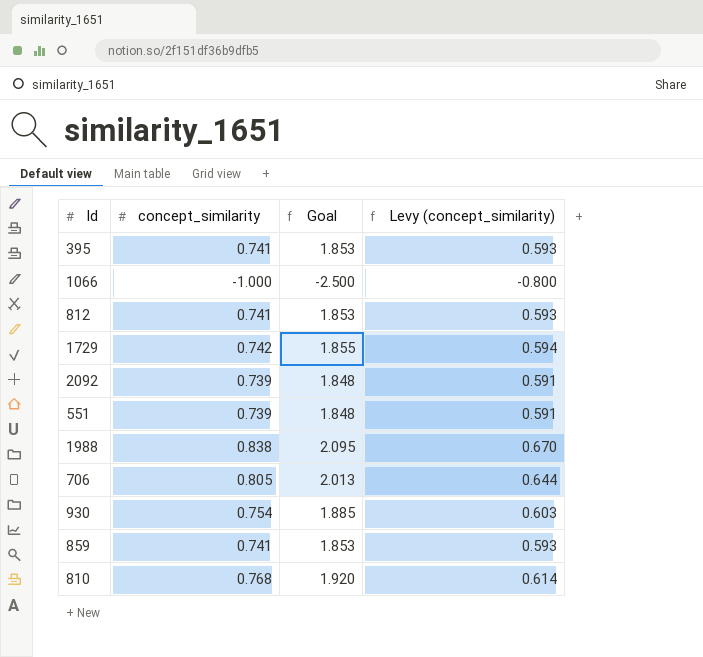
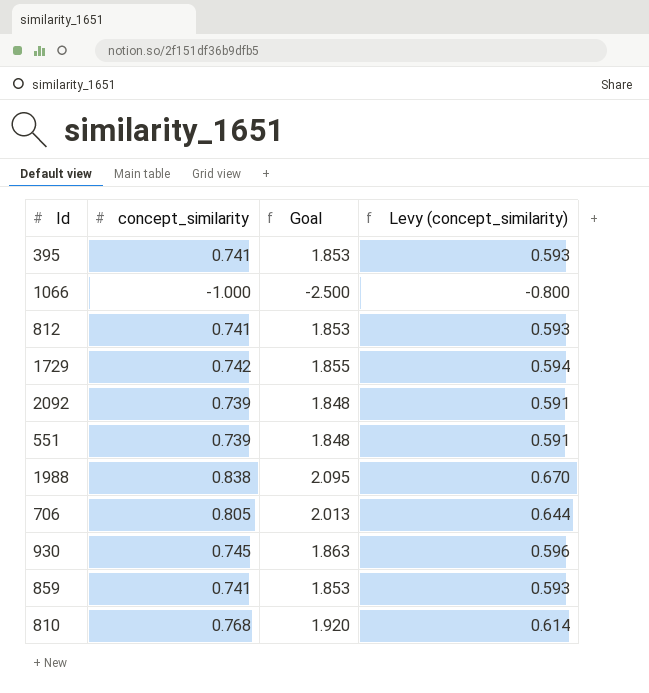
930 | concept_similarity: 0.754 -> 0.745
930 | Goal: 1.885 -> 1.863
930 | Levy (concept_similarity): 0.603 -> 0.596

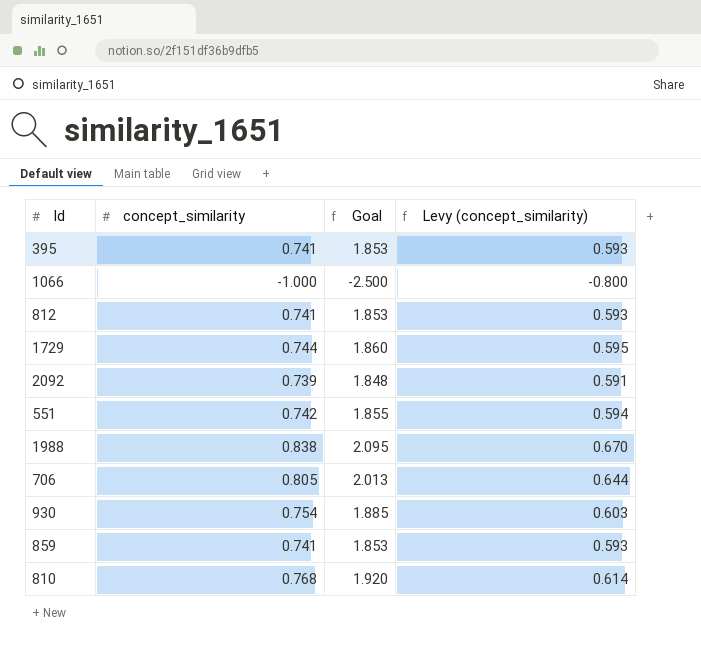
1729 | concept_similarity: 0.742 -> 0.744
1729 | Goal: 1.855 -> 1.860
1729 | Levy (concept_similarity): 0.594 -> 0.595
551 | concept_similarity: 0.739 -> 0.742
551 | Goal: 1.848 -> 1.855
551 | Levy (concept_similarity): 0.591 -> 0.594
930 | concept_similarity: 0.745 -> 0.754
930 | Goal: 1.863 -> 1.885
930 | Levy (concept_similarity): 0.596 -> 0.603

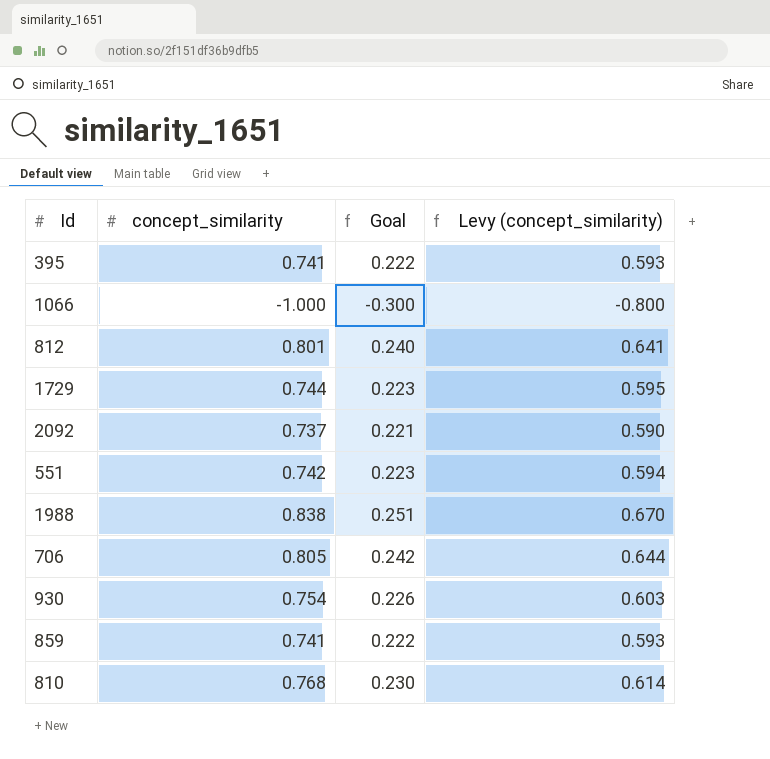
column Goal | formula: [concept_similarity] * 2.5 -> [concept_similarity] * 0.3
812 | concept_similarity: 0.741 -> 0.801
812 | Levy (concept_similarity): 0.593 -> 0.641
2092 | concept_similarity: 0.739 -> 0.737
2092 | Levy (concept_similarity): 0.591 -> 0.590

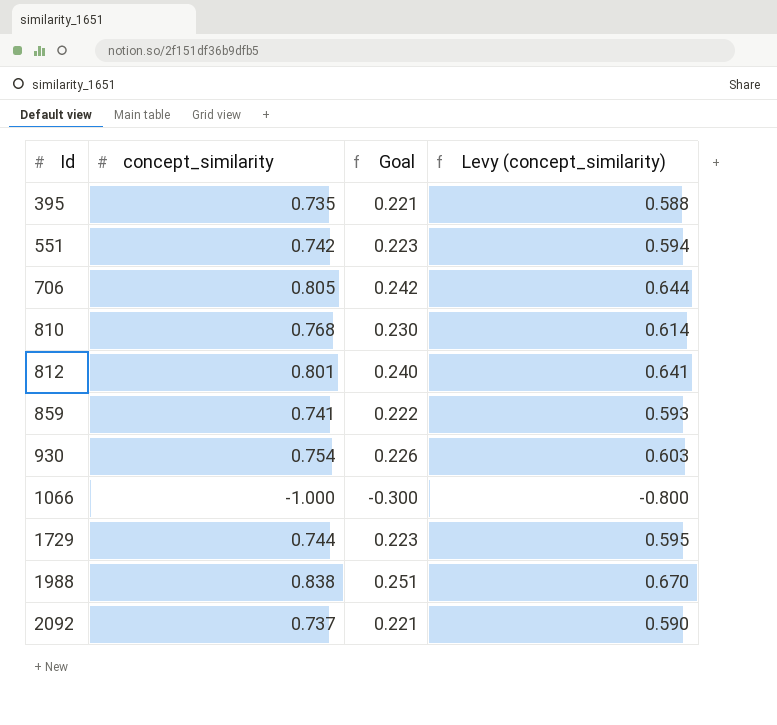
row order: none -> Id ascending
395 | concept_similarity: 0.741 -> 0.735
395 | Goal: 0.222 -> 0.221
395 | Levy (concept_similarity): 0.593 -> 0.588

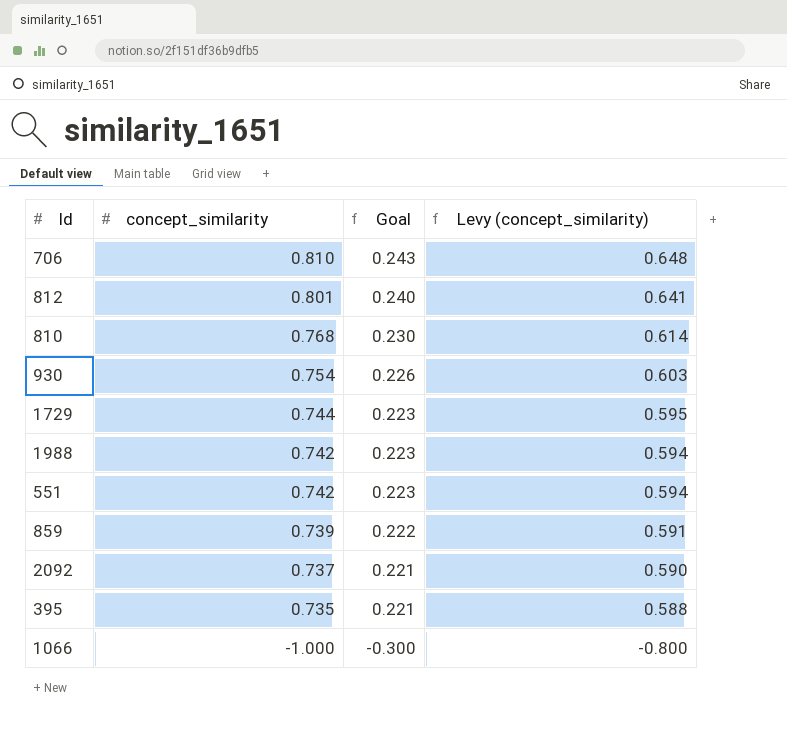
row order: Id ascending -> concept_similarity descending
706 | concept_similarity: 0.805 -> 0.810
706 | Goal: 0.242 -> 0.243
706 | Levy (concept_similarity): 0.644 -> 0.648
1988 | concept_similarity: 0.838 -> 0.742
1988 | Goal: 0.251 -> 0.223
1988 | Levy (concept_similarity): 0.670 -> 0.594
859 | concept_similarity: 0.741 -> 0.739
859 | Levy (concept_similarity): 0.593 -> 0.591

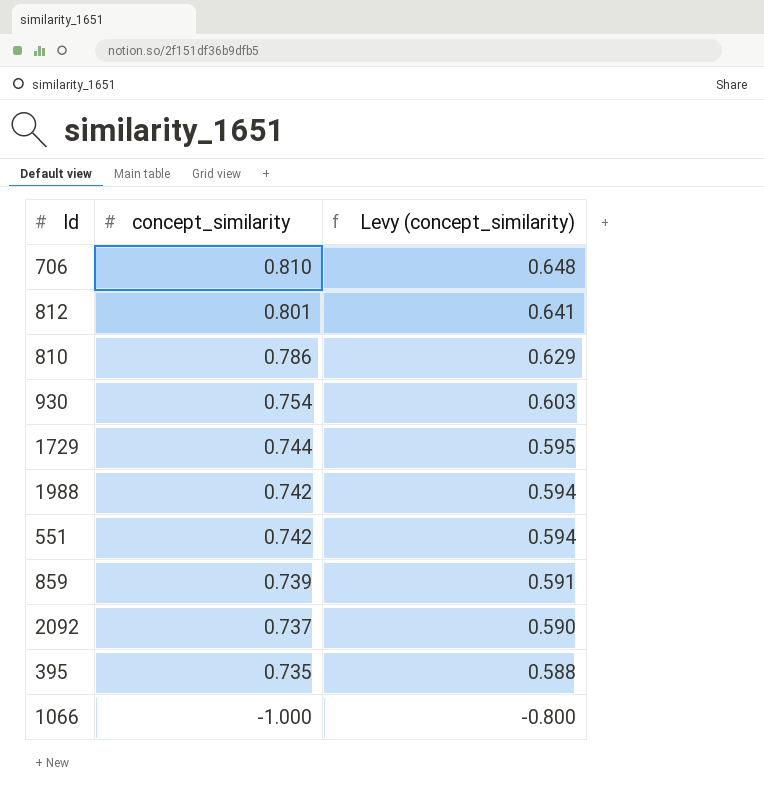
column Goal | formula: [concept_similarity] * 0.3 -> none
810 | concept_similarity: 0.768 -> 0.786
810 | Levy (concept_similarity): 0.614 -> 0.629

